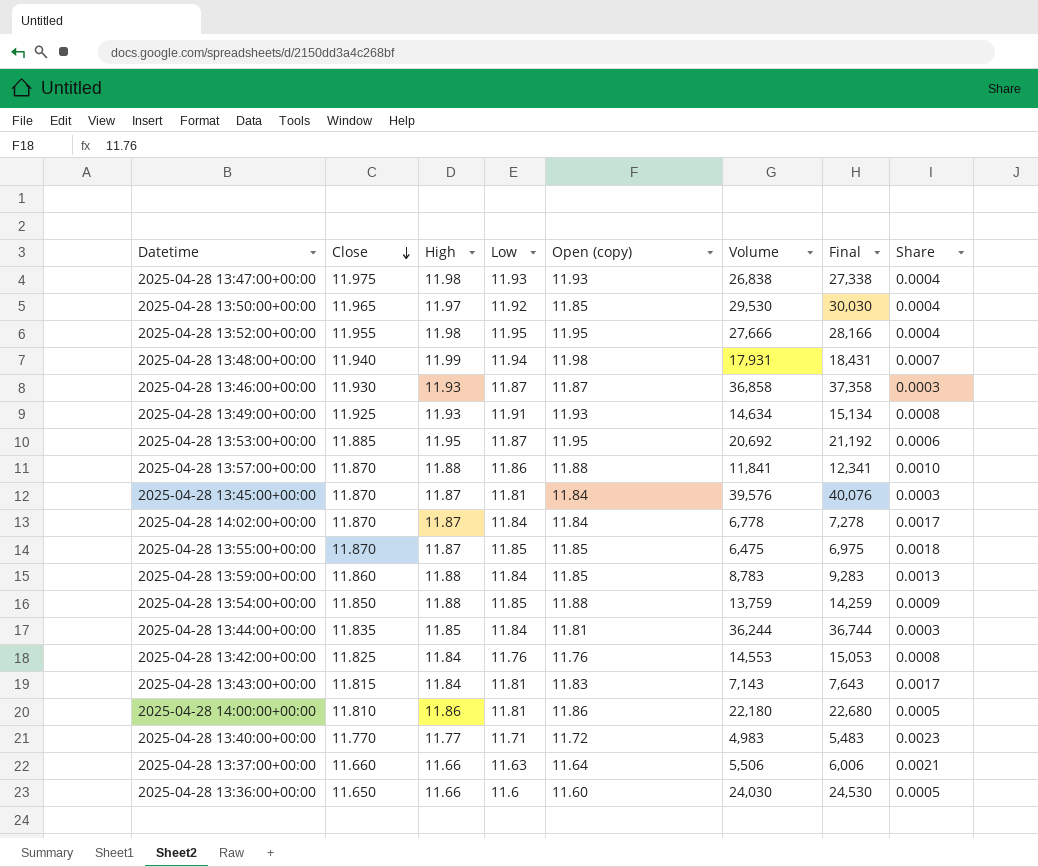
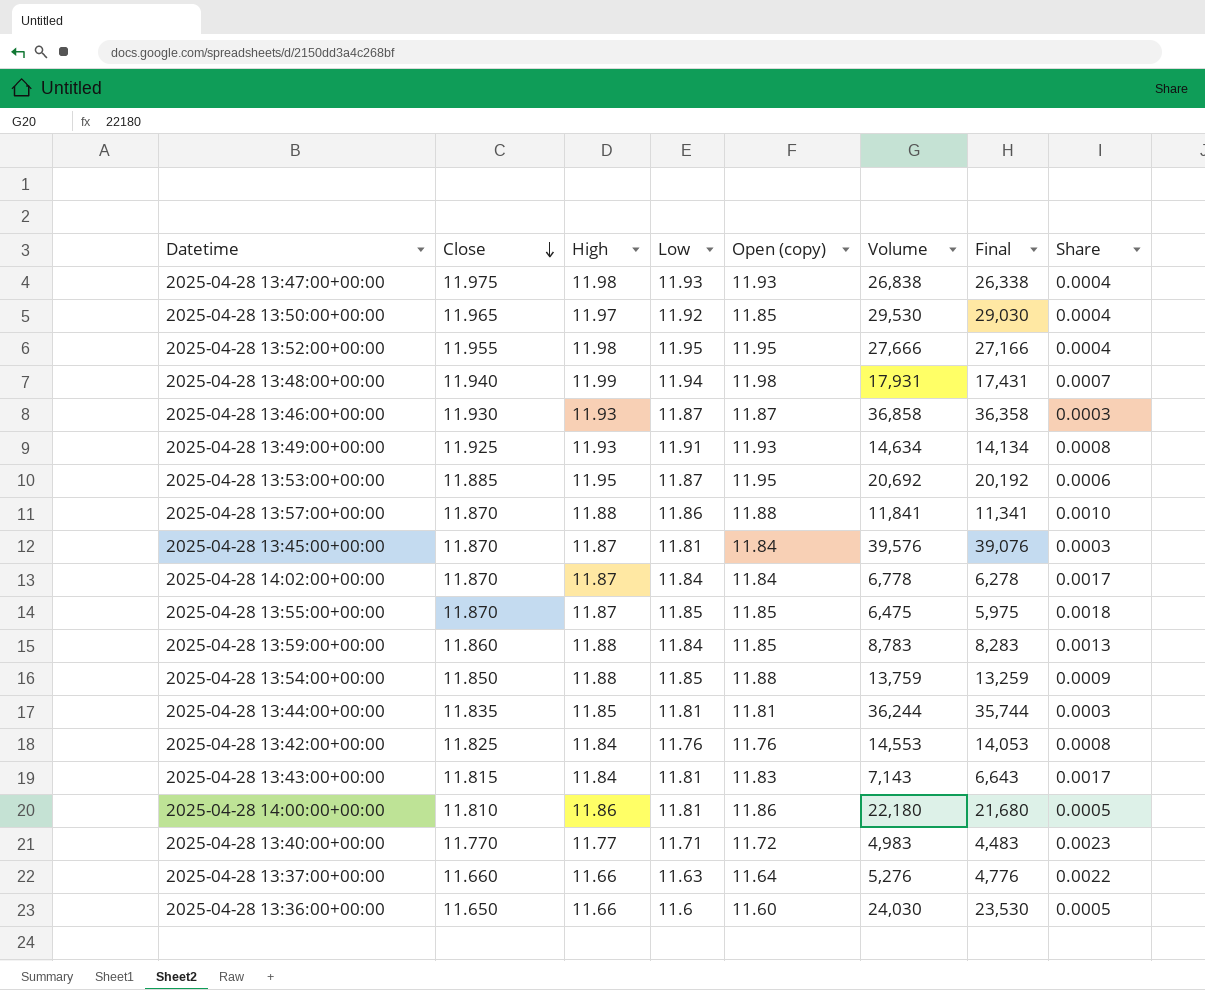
column Final | formula: [Volume] + 500 -> [Volume] - 500
2025-04-28 13:44:00+00:00 | Low: 11.84 -> 11.81
2025-04-28 13:37:00+00:00 | Volume: 5,506 -> 5,276
2025-04-28 13:37:00+00:00 | Share: 0.0021 -> 0.0022

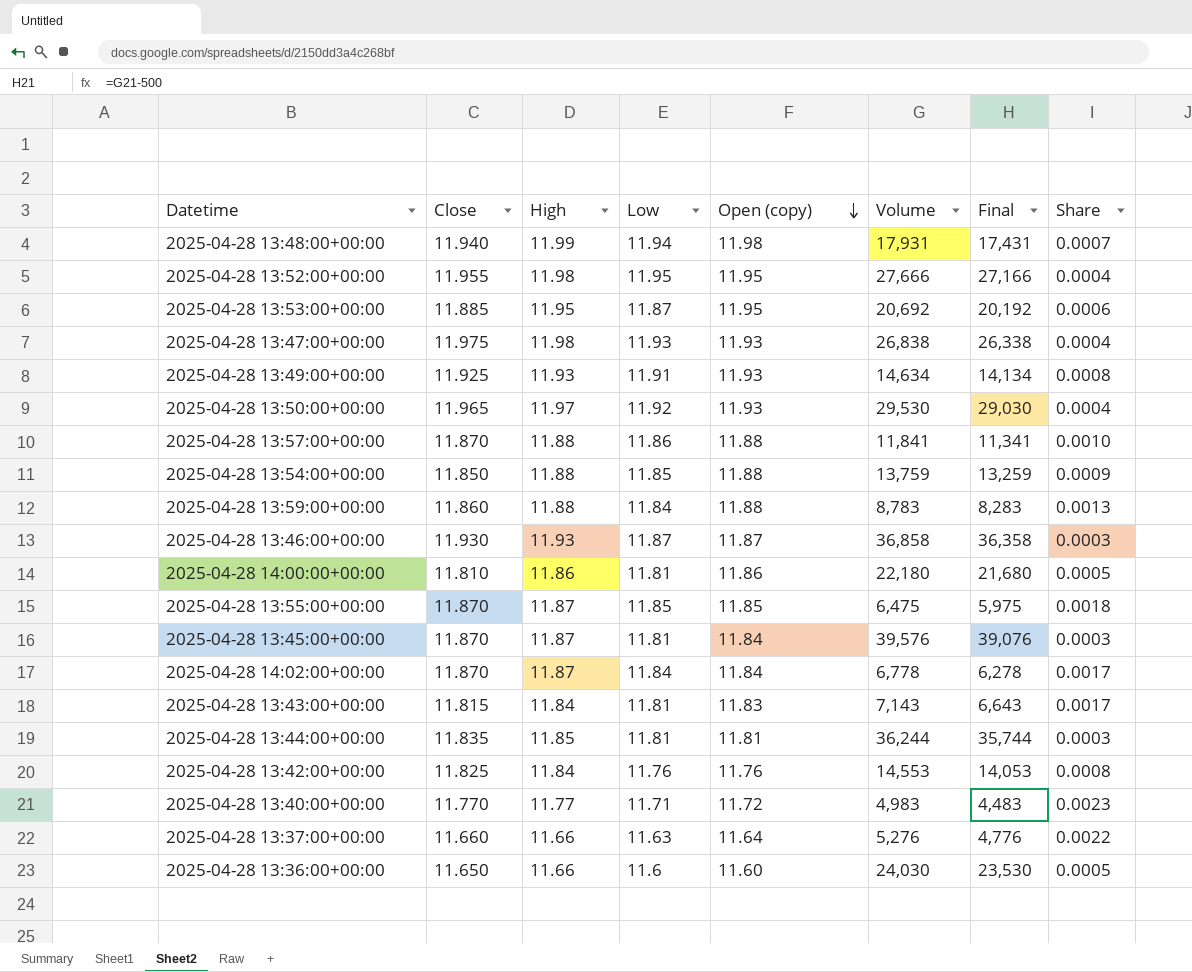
row order: Close descending -> Open (copy) descending
2025-04-28 13:50:00+00:00 | Open (copy): 11.85 -> 11.93
2025-04-28 13:59:00+00:00 | Open (copy): 11.85 -> 11.88

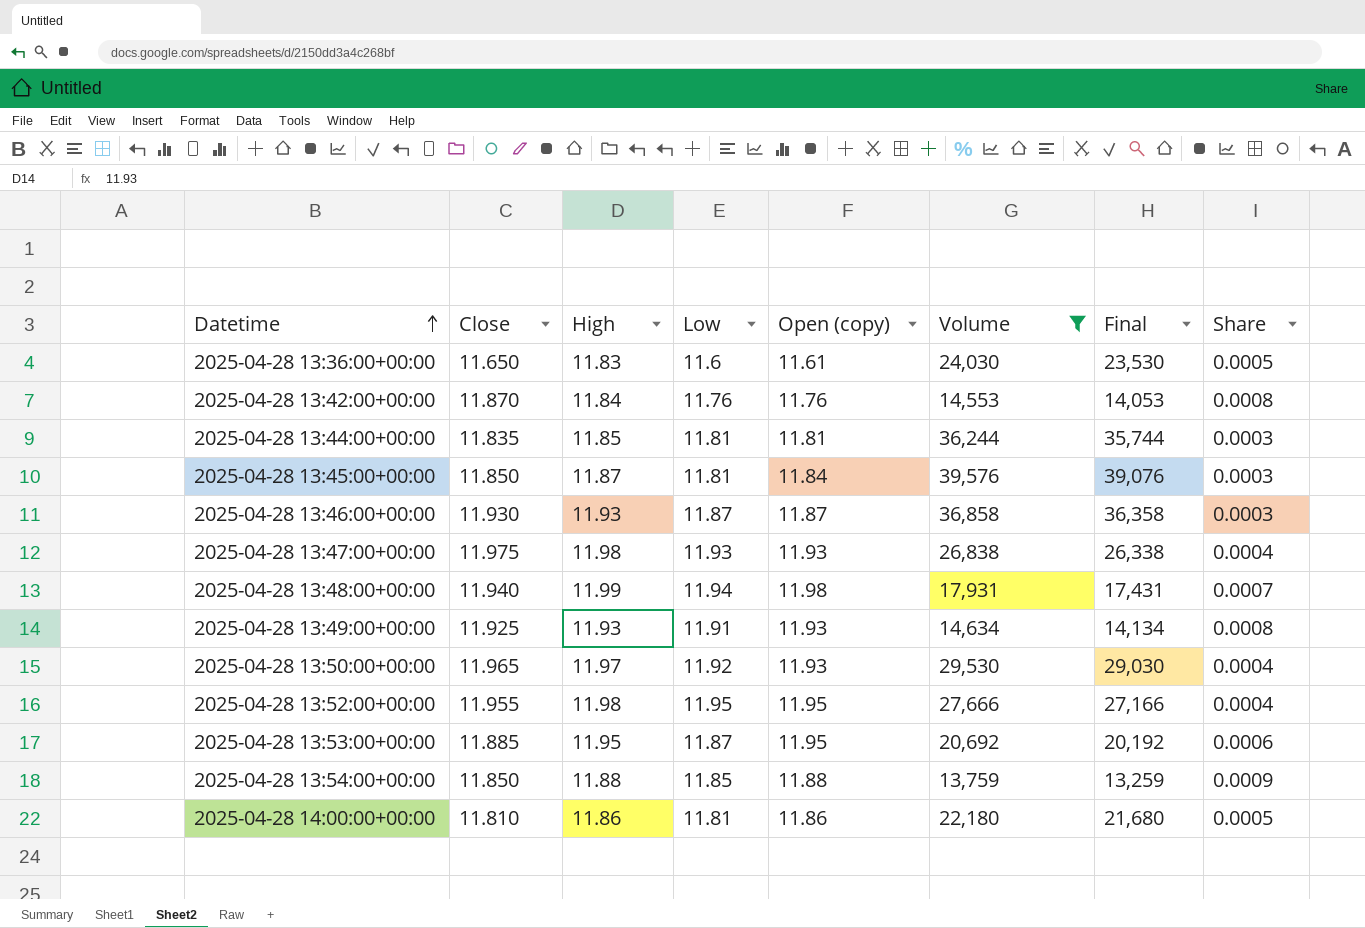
filter: none -> Volume >= 13,759
row order: Open (copy) descending -> Datetime ascending
2025-04-28 13:36:00+00:00 | High: 11.66 -> 11.83
2025-04-28 13:36:00+00:00 | Open (copy): 11.60 -> 11.61
2025-04-28 13:42:00+00:00 | Close: 11.825 -> 11.870
2025-04-28 13:45:00+00:00 | Close: 11.870 -> 11.850

